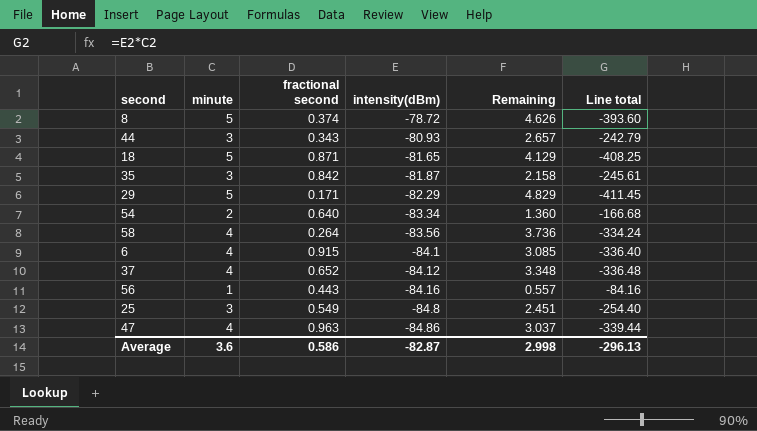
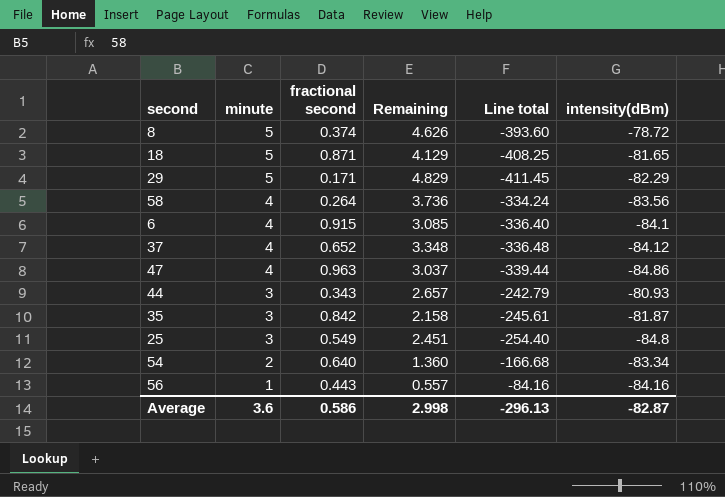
row order: intensity(dBm) descending -> minute descending
column intensity(dBm) | position: 4 -> 6

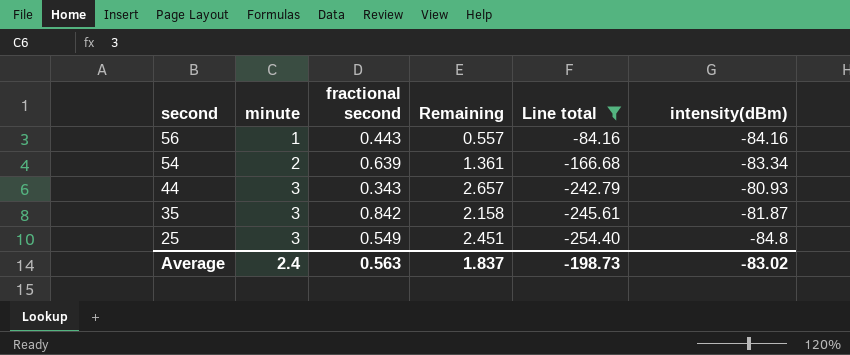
filter: none -> Line total >= -254.40
row order: minute descending -> second descending
54 | fractional second: 0.640 -> 0.639
54 | Remaining: 1.360 -> 1.361
Average | minute: 3.6 -> 2.4
Average | fractional second: 0.586 -> 0.563
Average | Remaining: 2.998 -> 1.837
Average | Line total: -296.13 -> -198.73
Average | intensity(dBm): -82.87 -> -83.02

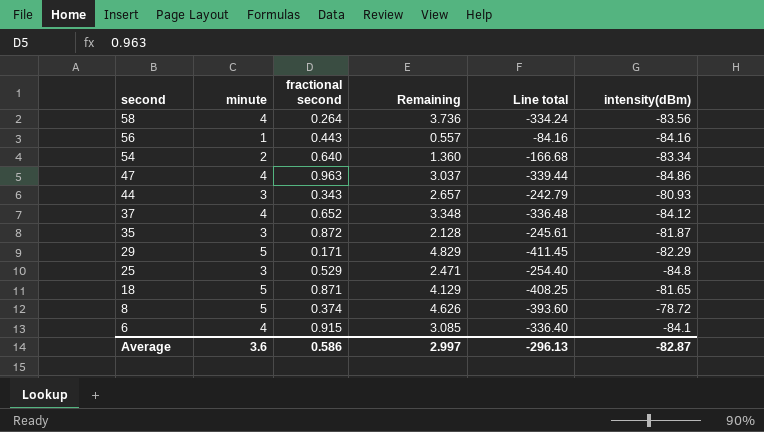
filter: Line total >= -254.40 -> none
54 | fractional second: 0.639 -> 0.640
54 | Remaining: 1.361 -> 1.360
35 | fractional second: 0.842 -> 0.872
35 | Remaining: 2.158 -> 2.128
25 | fractional second: 0.549 -> 0.529
25 | Remaining: 2.451 -> 2.471
Average | minute: 2.4 -> 3.6
Average | fractional second: 0.563 -> 0.586
Average | Remaining: 1.837 -> 2.997
Average | Line total: -198.73 -> -296.13
Average | intensity(dBm): -83.02 -> -82.87

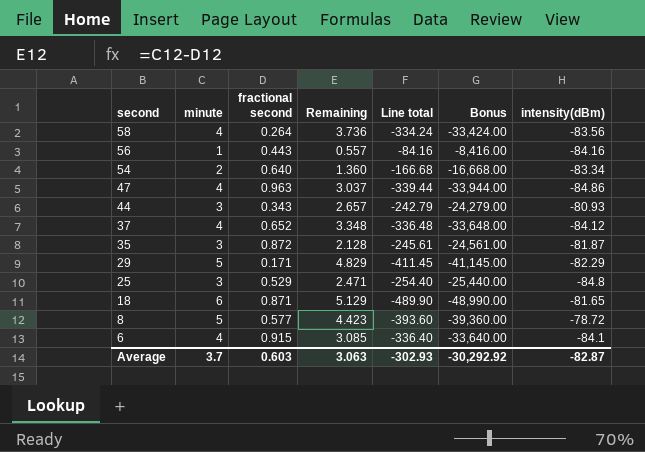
column Bonus | formula: none -> [Line total] * 100
18 | minute: 5 -> 6
18 | Remaining: 4.129 -> 5.129
18 | Line total: -408.25 -> -489.90
8 | fractional second: 0.374 -> 0.577
8 | Remaining: 4.626 -> 4.423
Average | minute: 3.6 -> 3.7
Average | fractional second: 0.586 -> 0.603
Average | Remaining: 2.997 -> 3.063
Average | Line total: -296.13 -> -302.93

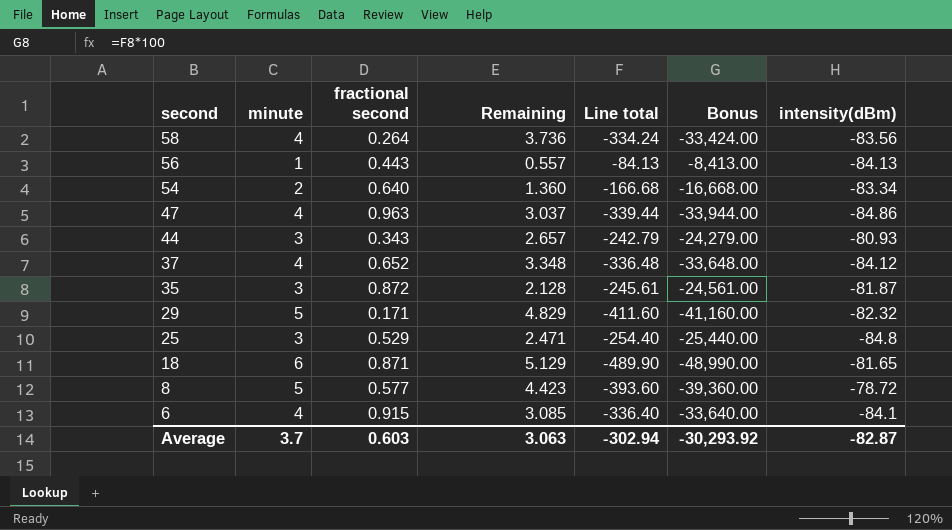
56 | Line total: -84.16 -> -84.13
56 | Bonus: -8,416.00 -> -8,413.00
56 | intensity(dBm): -84.16 -> -84.13
29 | Line total: -411.45 -> -411.60
29 | Bonus: -41,145.00 -> -41,160.00
29 | intensity(dBm): -82.29 -> -82.32
Average | Line total: -302.93 -> -302.94
Average | Bonus: -30,292.92 -> -30,293.92

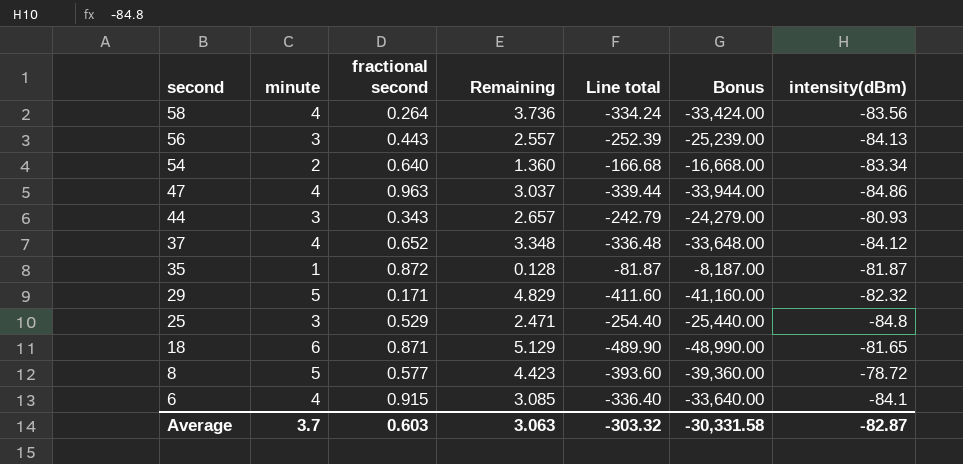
56 | minute: 1 -> 3
56 | Remaining: 0.557 -> 2.557
56 | Line total: -84.13 -> -252.39
56 | Bonus: -8,413.00 -> -25,239.00
35 | minute: 3 -> 1
35 | Remaining: 2.128 -> 0.128
35 | Line total: -245.61 -> -81.87
35 | Bonus: -24,561.00 -> -8,187.00
Average | Line total: -302.94 -> -303.32
Average | Bonus: -30,293.92 -> -30,331.58

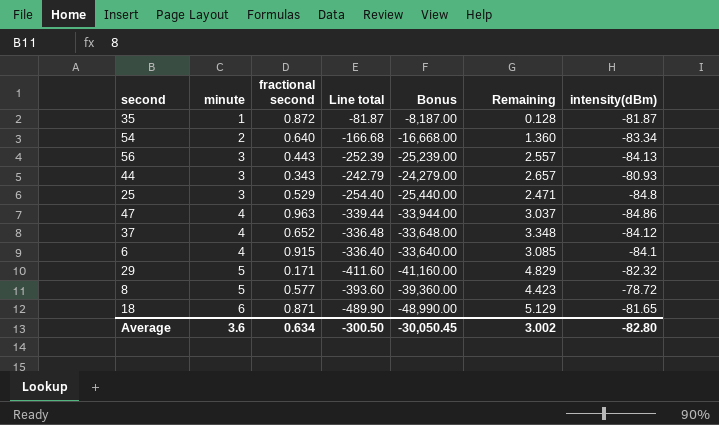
row order: second descending -> minute ascending
column Remaining | position: 4 -> 6
row 58: 4 | 0.264 | 3.736 | -334.24 | -33,424.00 | -83.56 -> none
Average | minute: 3.7 -> 3.6
Average | fractional second: 0.603 -> 0.634
Average | Line total: -303.32 -> -300.50
Average | Bonus: -30,331.58 -> -30,050.45
Average | Remaining: 3.063 -> 3.002
Average | intensity(dBm): -82.87 -> -82.80

